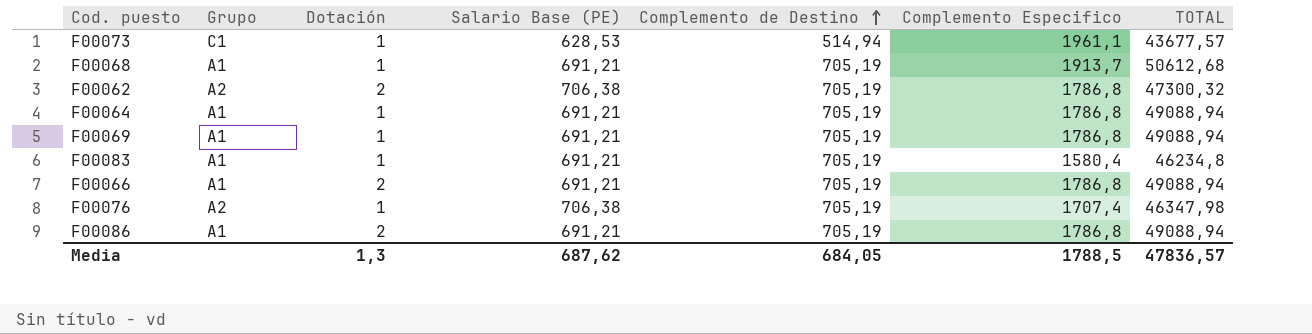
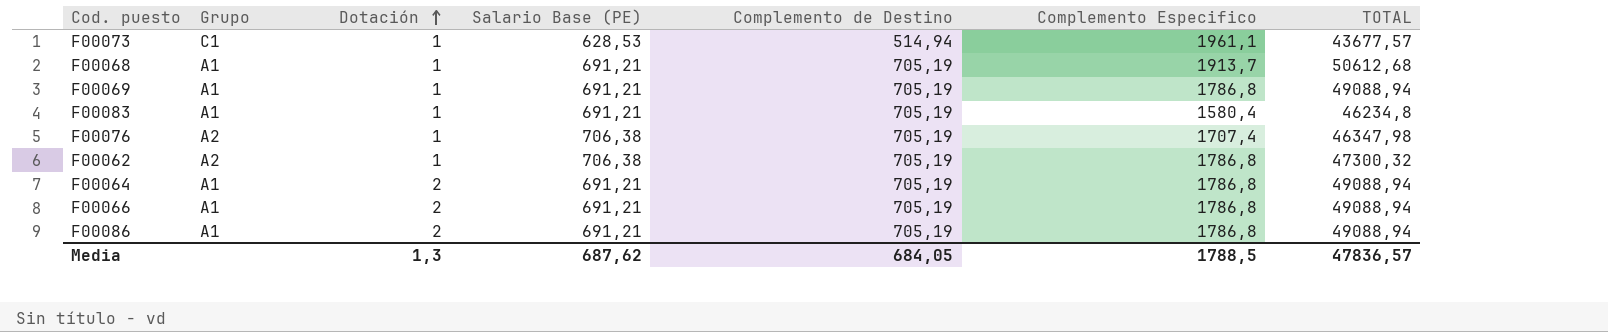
row order: Complemento de Destino ascending -> Dotación ascending
F00062 | Dotación: 2 -> 1
F00064 | Dotación: 1 -> 2

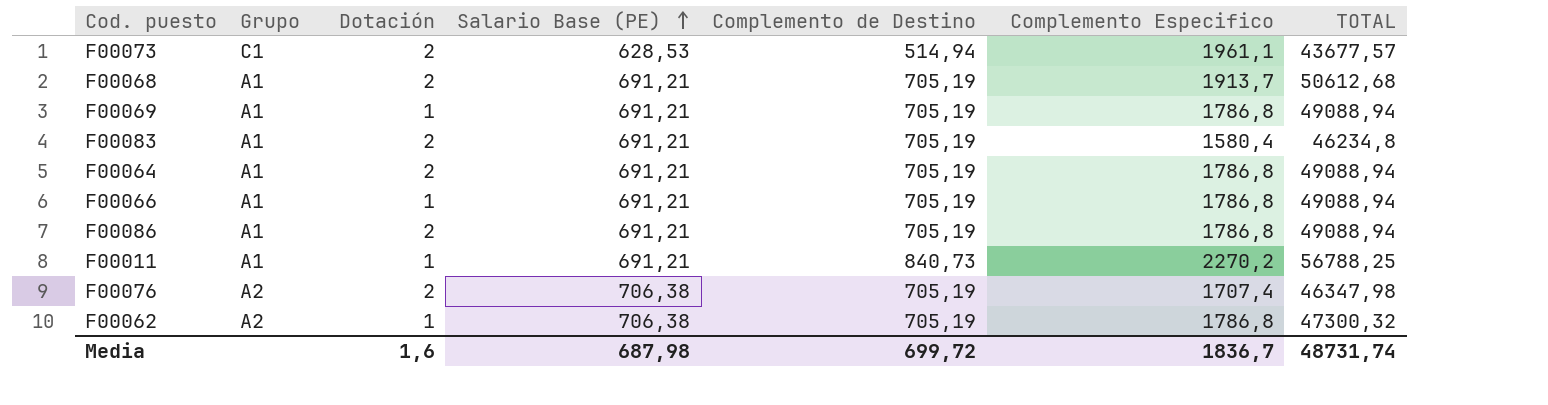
row order: Dotación ascending -> Salario Base (PE) ascending
F00073 | Dotación: 1 -> 2
F00068 | Dotación: 1 -> 2
F00083 | Dotación: 1 -> 2
F00066 | Dotación: 2 -> 1
row F00011: none -> A1 | 1 | 691,21 | 840,73 | 2270,2 | 56788,25
F00076 | Dotación: 1 -> 2
Media | Dotación: 1,3 -> 1,6
Media | Salario Base (PE): 687,62 -> 687,98
Media | Complemento de Destino: 684,05 -> 699,72
Media | Complemento Especifico: 1788,5 -> 1836,7
Media | TOTAL: 47836,57 -> 48731,74

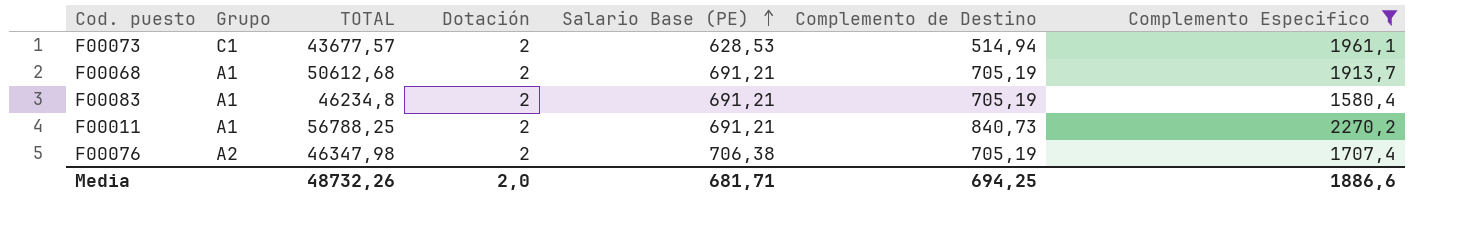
filter: none -> Complemento Especifico != 1786,8
column TOTAL | position: 7 -> 3
F00011 | Dotación: 1 -> 2
Media | TOTAL: 48731,74 -> 48732,26
Media | Dotación: 1,6 -> 2,0
Media | Salario Base (PE): 687,98 -> 681,71
Media | Complemento de Destino: 699,72 -> 694,25
Media | Complemento Especifico: 1836,7 -> 1886,6

